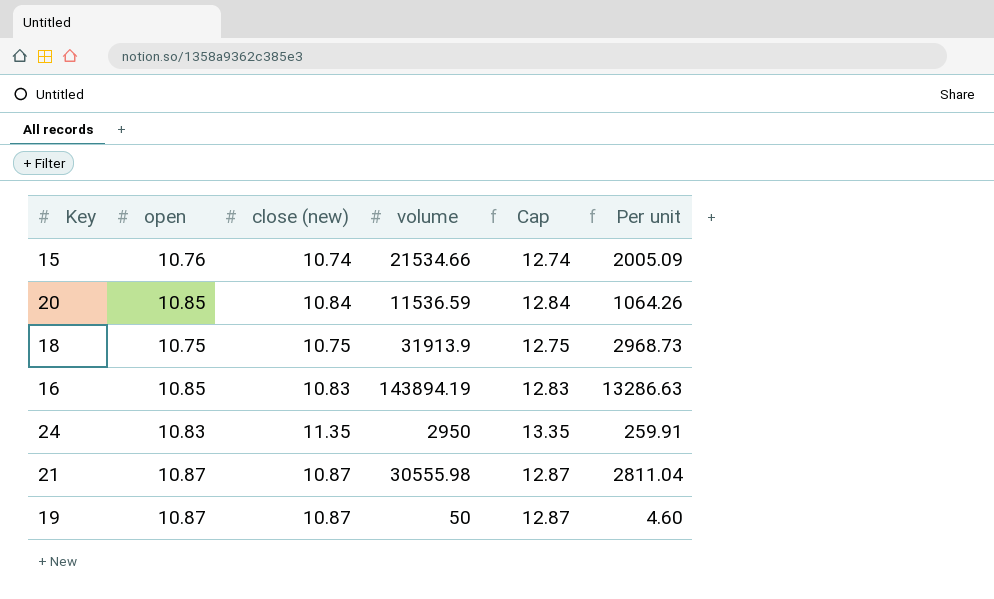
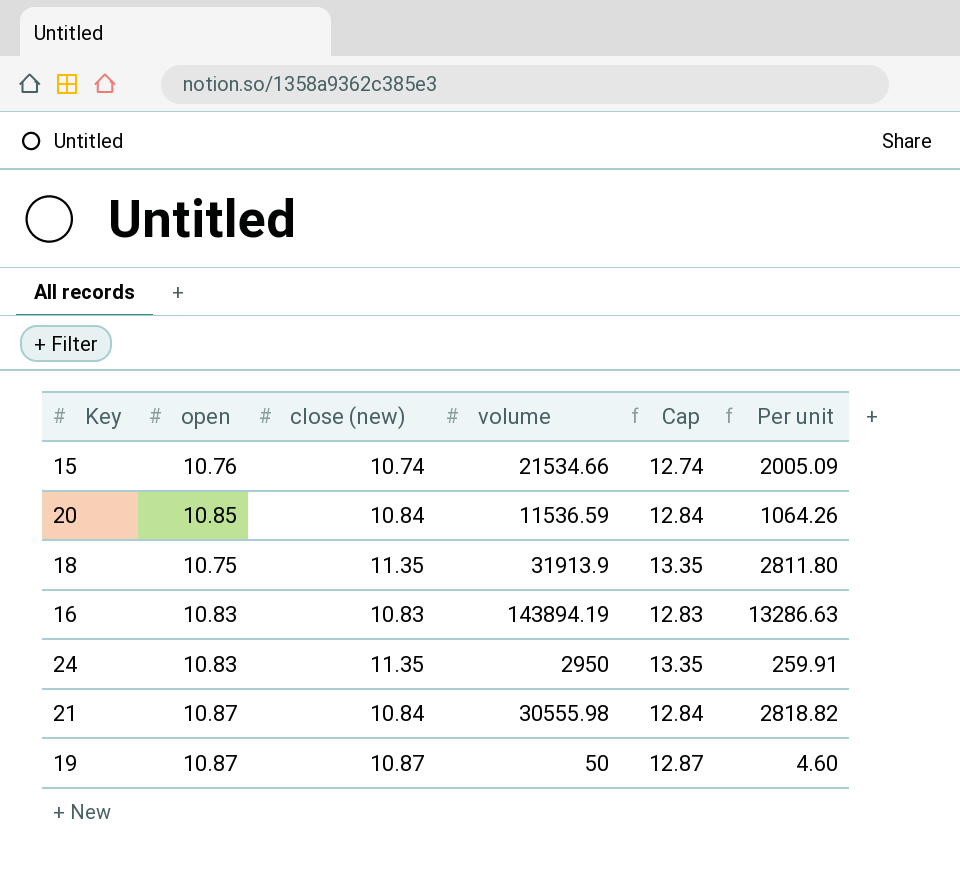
18 | close (new): 10.75 -> 11.35
18 | Cap: 12.75 -> 13.35
18 | Per unit: 2968.73 -> 2811.80
16 | open: 10.85 -> 10.83
21 | close (new): 10.87 -> 10.84
21 | Cap: 12.87 -> 12.84
21 | Per unit: 2811.04 -> 2818.82

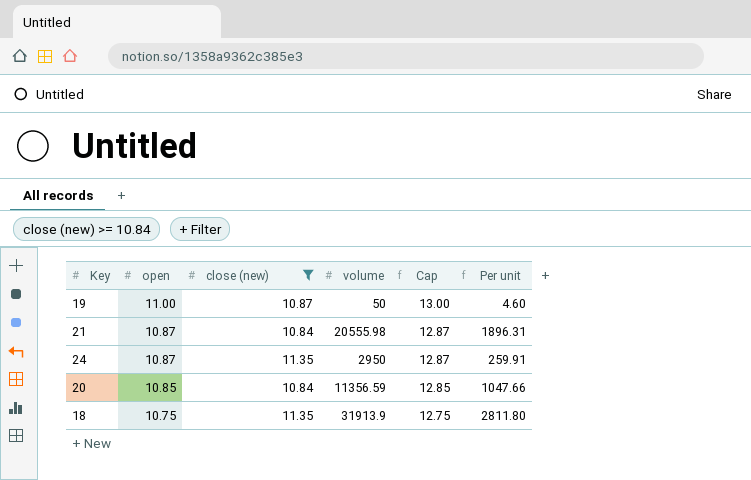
filter: none -> close (new) >= 10.84
row order: none -> open descending
column Cap | formula: [close (new)] + 2 -> [open] + 2
19 | open: 10.87 -> 11.00
21 | volume: 30555.98 -> 20555.98
21 | Per unit: 2818.82 -> 1896.31
24 | open: 10.83 -> 10.87
20 | volume: 11536.59 -> 11356.59
20 | Per unit: 1064.26 -> 1047.66

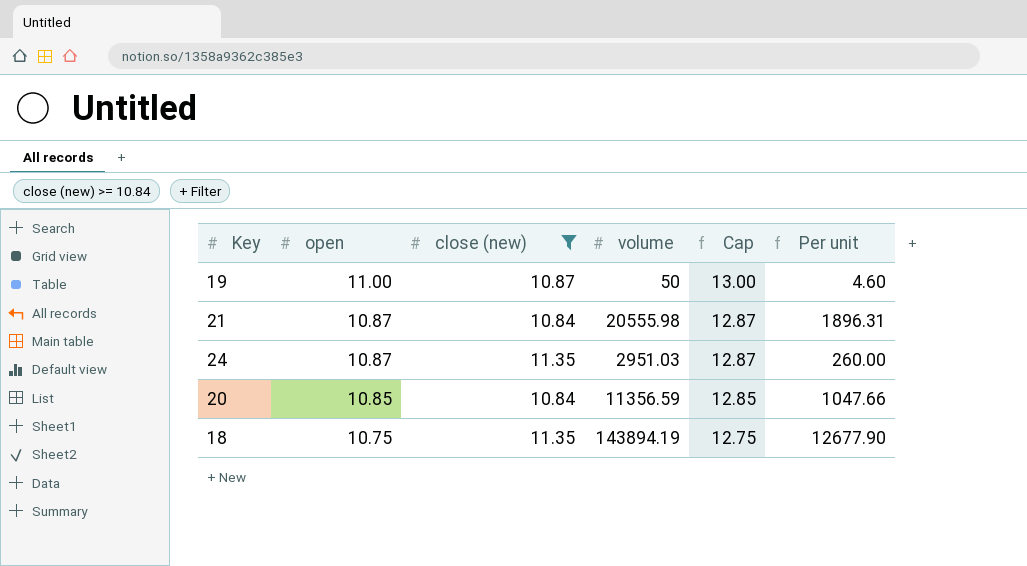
24 | volume: 2950 -> 2951.03
24 | Per unit: 259.91 -> 260.00
18 | volume: 31913.9 -> 143894.19
18 | Per unit: 2811.80 -> 12677.90

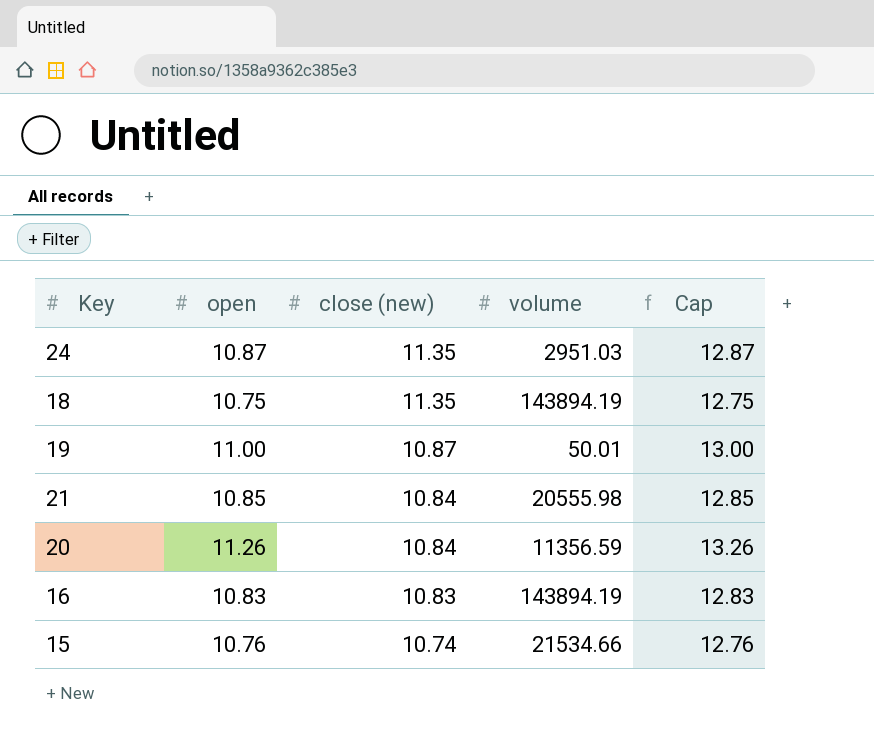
filter: close (new) >= 10.84 -> none
row order: open descending -> close (new) descending
column Per unit | formula: [volume] / [close (new)] -> none
19 | volume: 50 -> 50.01
21 | open: 10.87 -> 10.85
21 | Cap: 12.87 -> 12.85
20 | open: 10.85 -> 11.26
20 | Cap: 12.85 -> 13.26

